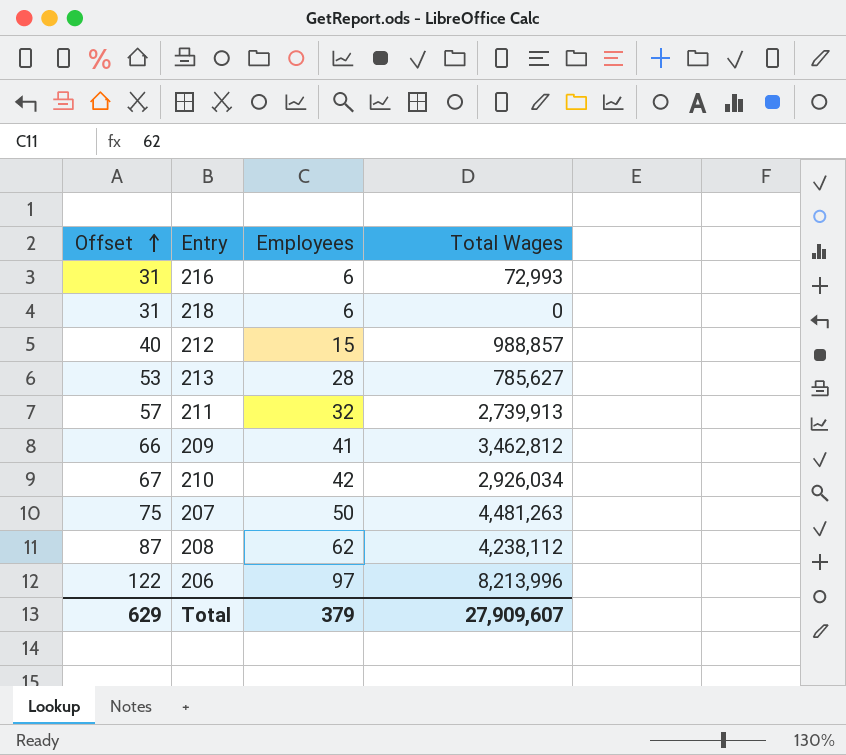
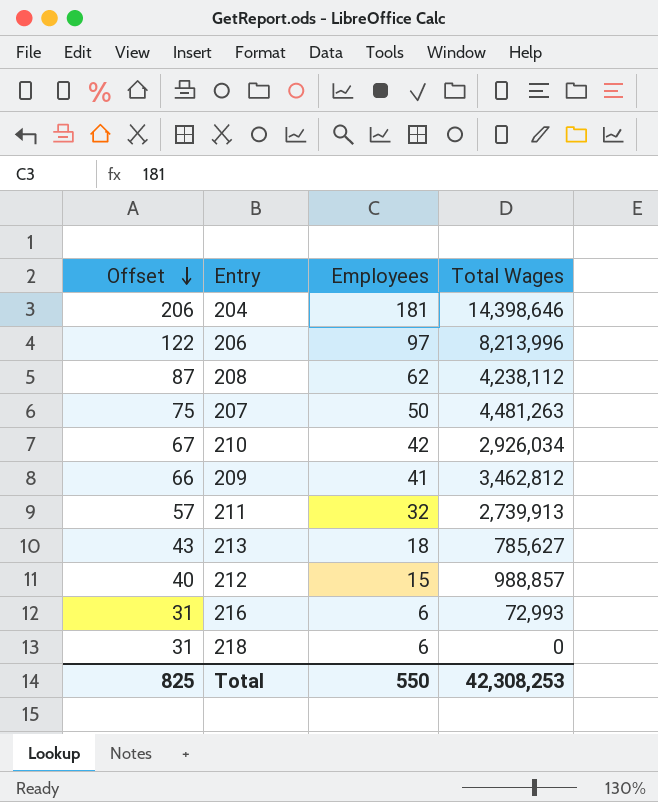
row order: Offset ascending -> Offset descending
row 204: none -> 206 | 181 | 14,398,646
213 | Offset: 53 -> 43
213 | Employees: 28 -> 18
Total | Offset: 629 -> 825
Total | Employees: 379 -> 550
Total | Total Wages: 27,909,607 -> 42,308,253

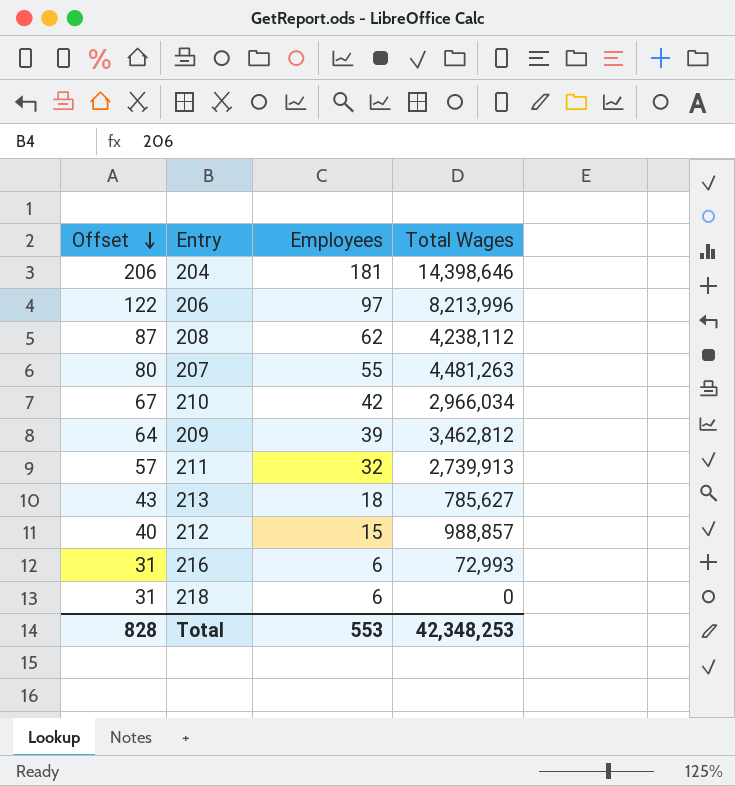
207 | Offset: 75 -> 80
207 | Employees: 50 -> 55
210 | Total Wages: 2,926,034 -> 2,966,034
209 | Offset: 66 -> 64
209 | Employees: 41 -> 39
Total | Offset: 825 -> 828
Total | Employees: 550 -> 553
Total | Total Wages: 42,308,253 -> 42,348,253

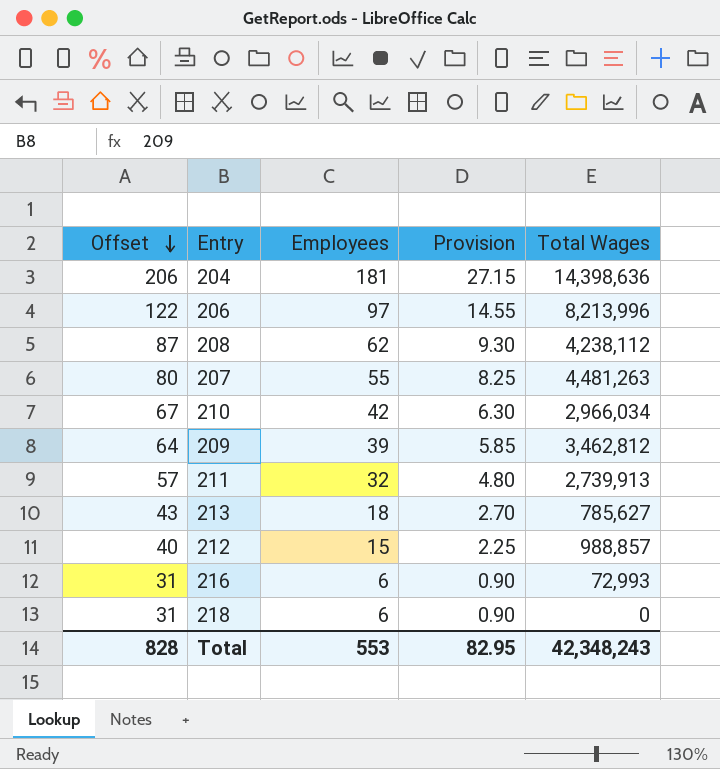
column Provision | formula: none -> [Employees] * 0.15
204 | Total Wages: 14,398,646 -> 14,398,636
Total | Total Wages: 42,348,253 -> 42,348,243

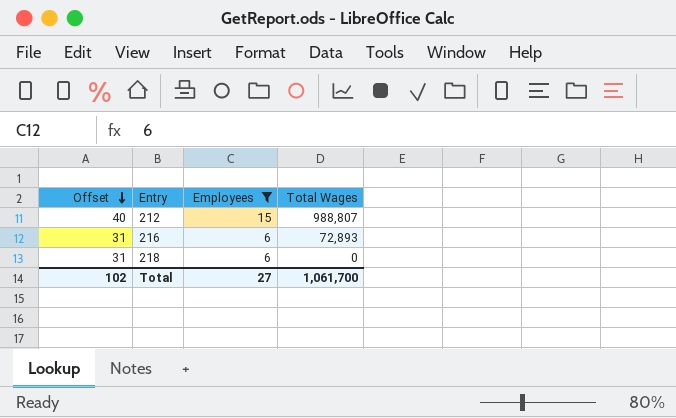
filter: none -> Employees <= 15
column Provision | formula: [Employees] * 0.15 -> none
212 | Total Wages: 988,857 -> 988,807
216 | Total Wages: 72,993 -> 72,893
Total | Offset: 828 -> 102
Total | Employees: 553 -> 27
Total | Total Wages: 42,348,243 -> 1,061,700

